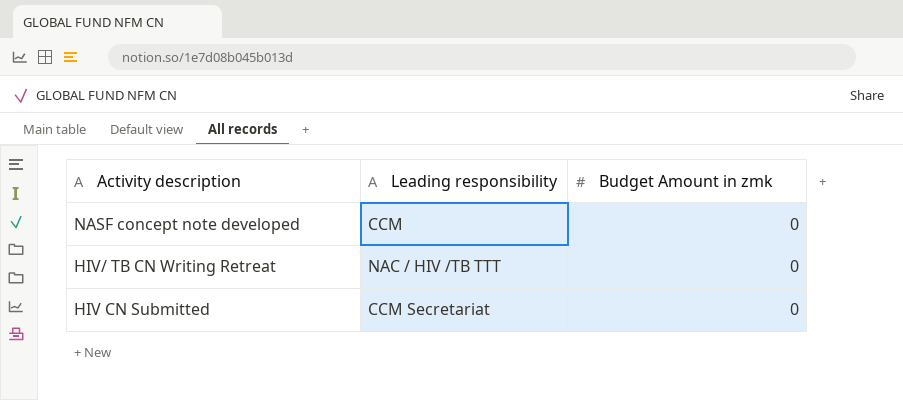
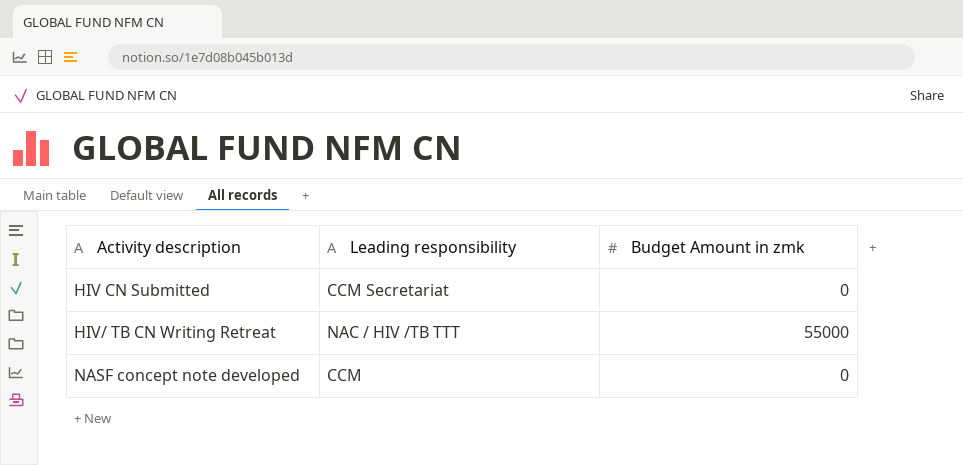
row order: Activity description descending -> Activity description ascending
HIV/ TB CN Writing Retreat | Budget Amount in zmk: 0 -> 55000

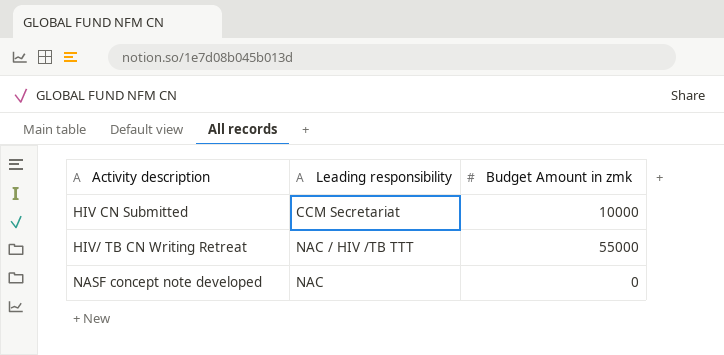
HIV CN Submitted | Budget Amount in zmk: 0 -> 10000
NASF concept note developed | Leading responsibility: CCM -> NAC

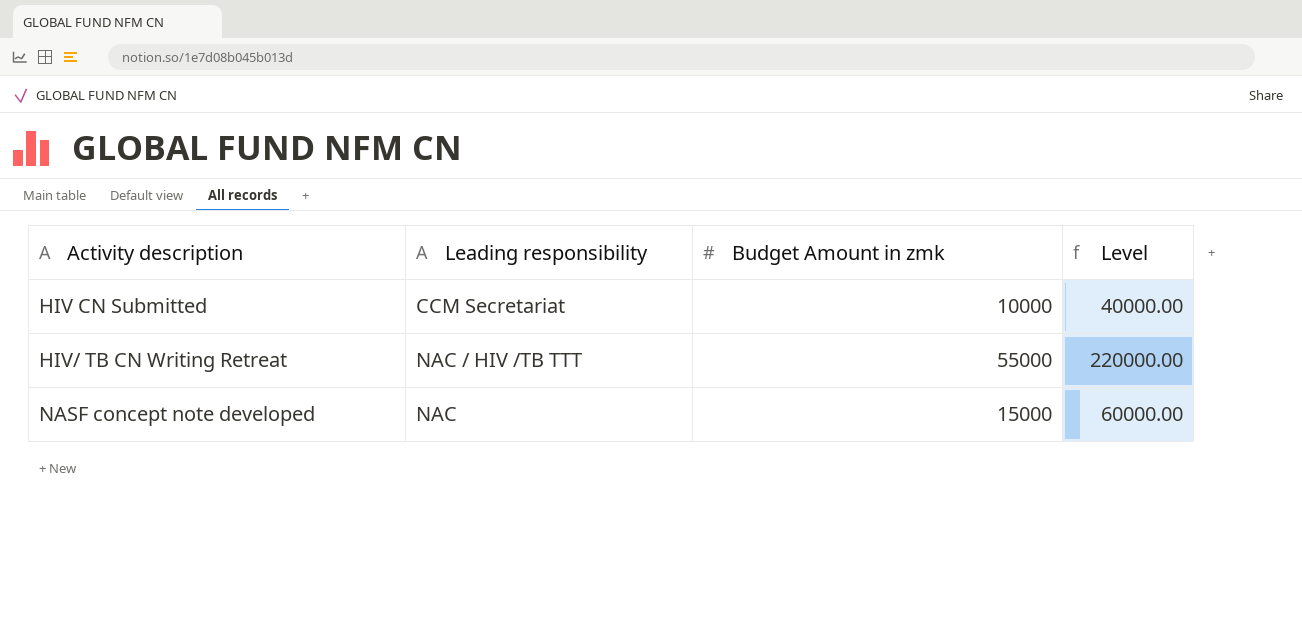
column Level | formula: none -> [Budget Amount in zmk] * 4
NASF concept note developed | Budget Amount in zmk: 0 -> 15000

